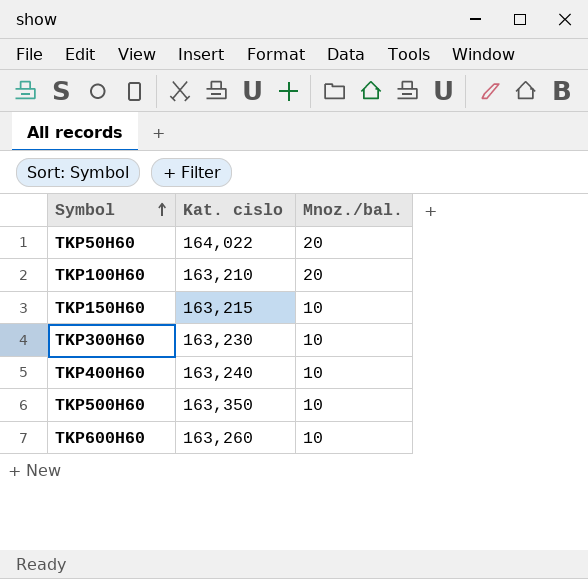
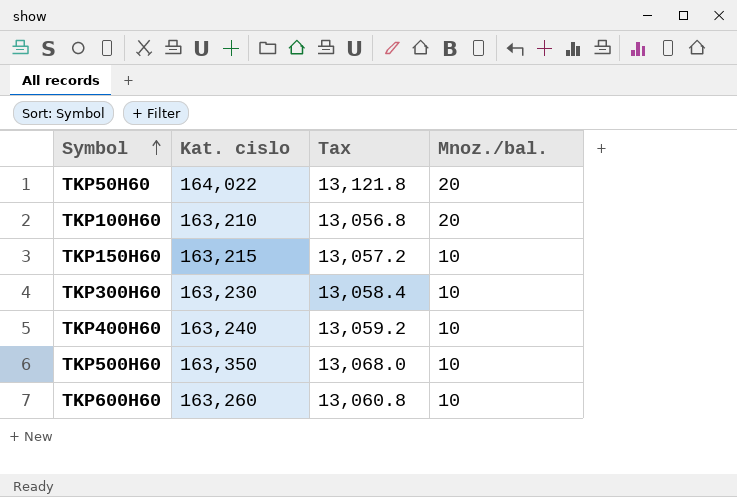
column Tax | formula: none -> [Kat. cislo] * 0.08

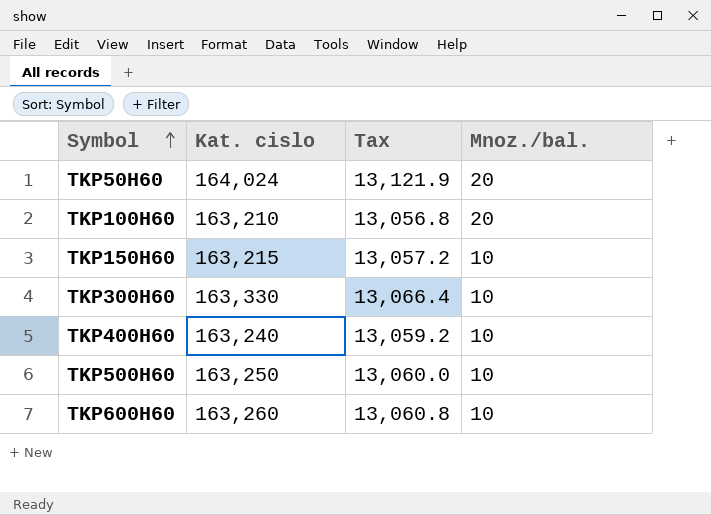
TKP50H60 | Kat. cislo: 164,022 -> 164,024
TKP50H60 | Tax: 13,121.8 -> 13,121.9
TKP300H60 | Kat. cislo: 163,230 -> 163,330
TKP300H60 | Tax: 13,058.4 -> 13,066.4
TKP500H60 | Kat. cislo: 163,350 -> 163,250
TKP500H60 | Tax: 13,068.0 -> 13,060.0

